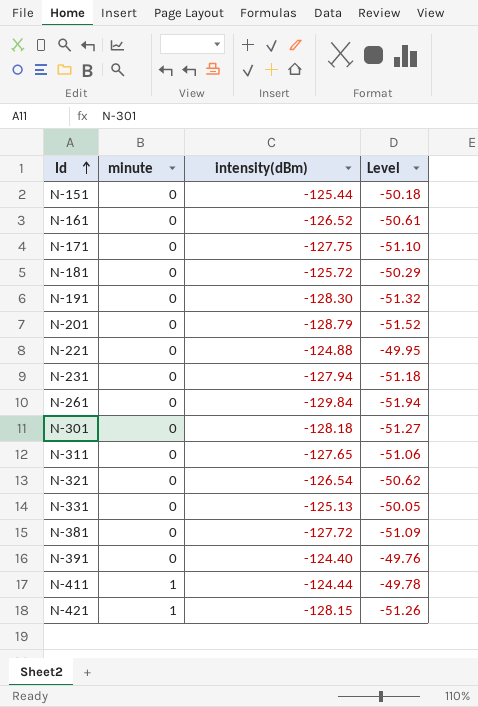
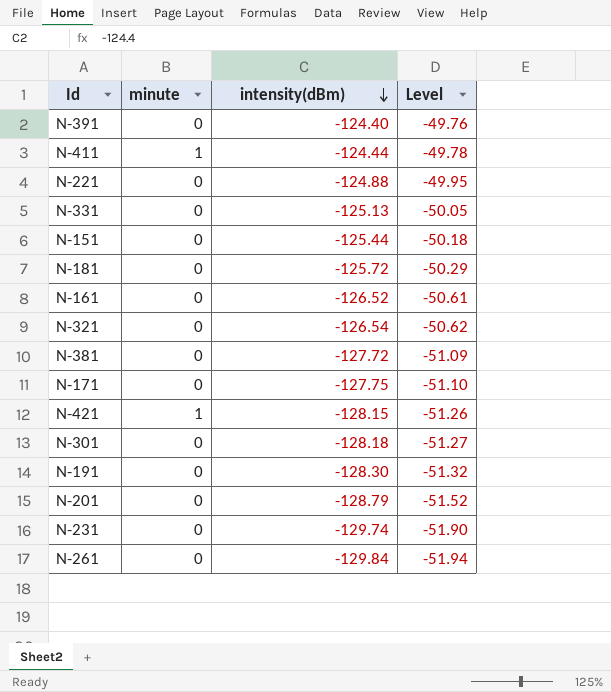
row order: Id ascending -> intensity(dBm) descending
row N-311: 0 | -127.65 | -51.06 -> none
N-231 | intensity(dBm): -127.94 -> -129.74
N-231 | Level: -51.18 -> -51.90

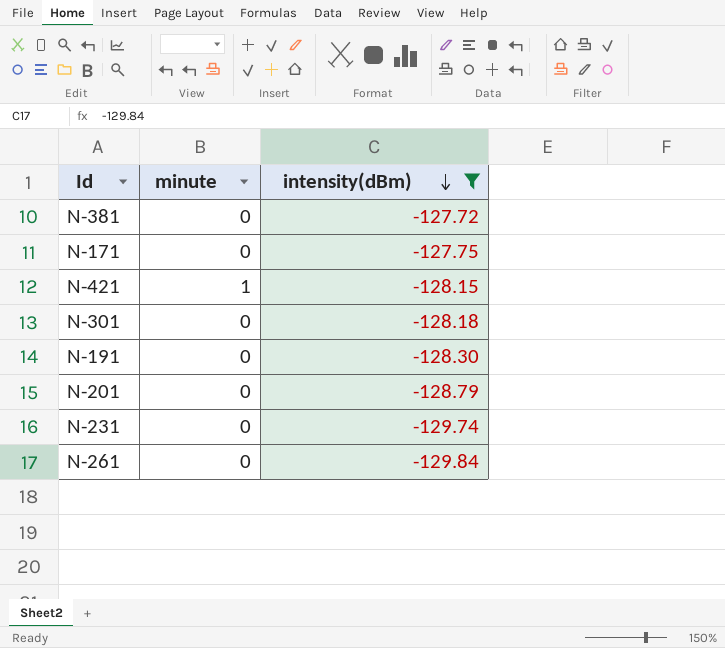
filter: none -> intensity(dBm) <= -127.72
column Level | formula: [intensity(dBm)] * 0.4 -> none

